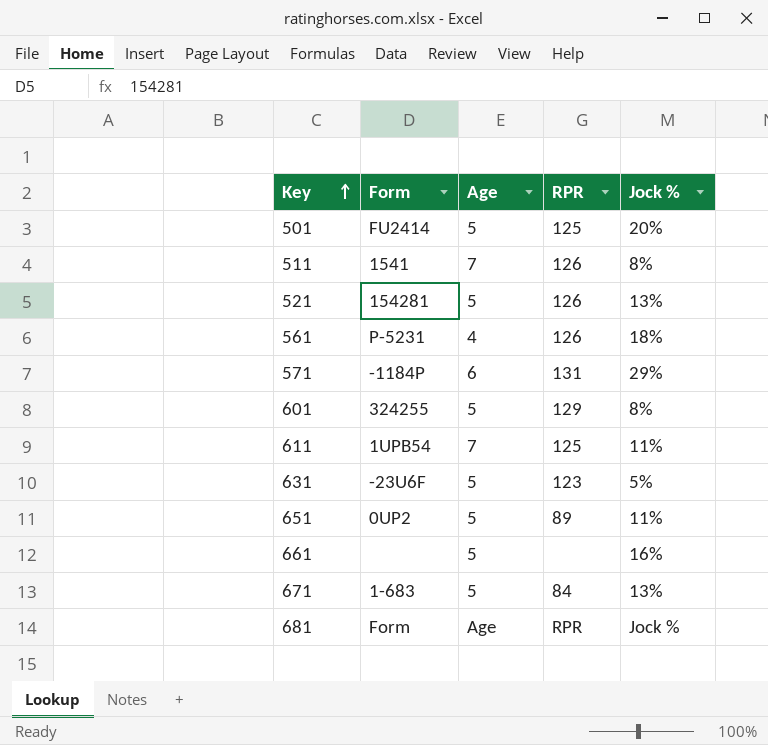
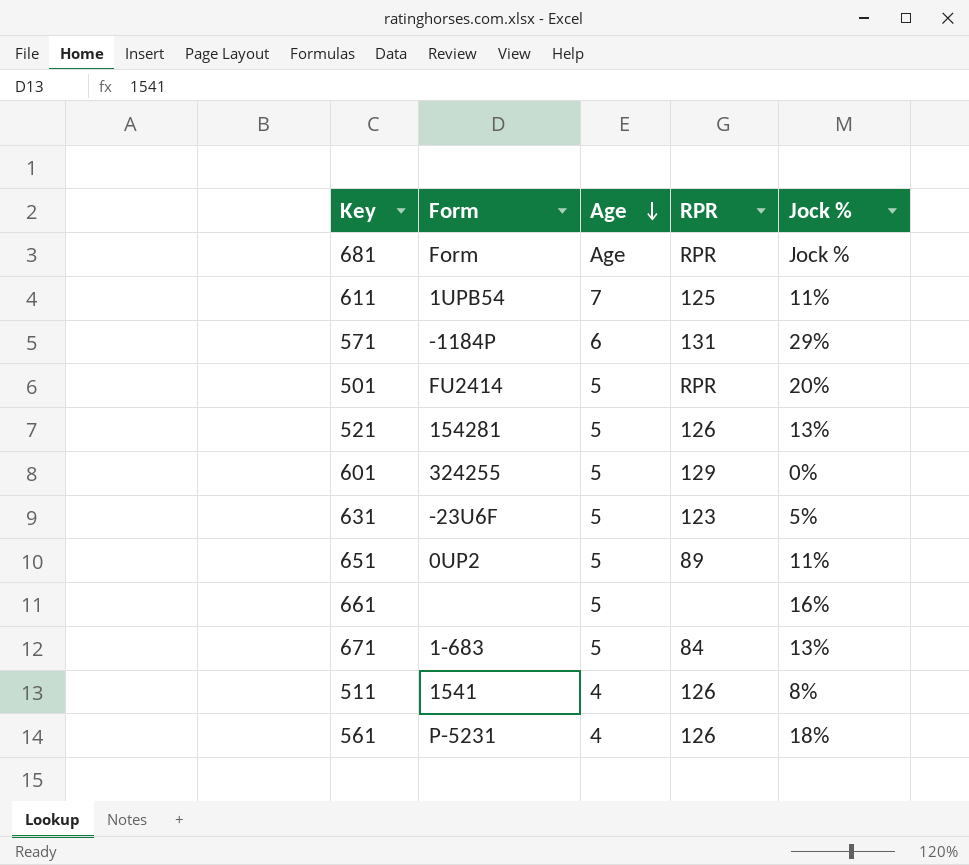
row order: Key ascending -> Age descending
501 | RPR: 125 -> RPR
601 | Jock %: 8% -> 0%
511 | Age: 7 -> 4

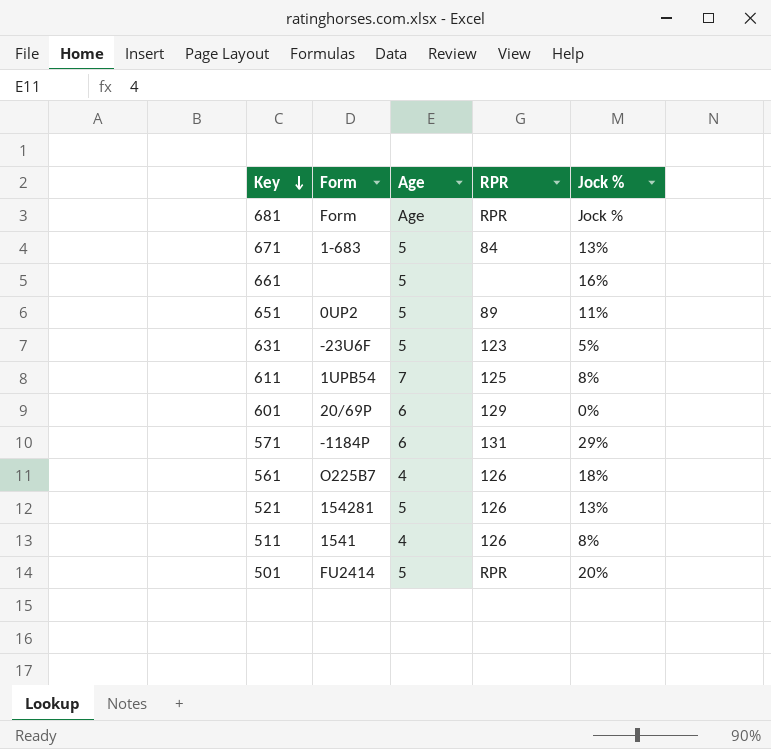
row order: Age descending -> Key descending
611 | Jock %: 11% -> 8%
601 | Form: 324255 -> 20/69P
601 | Age: 5 -> 6
561 | Form: P-5231 -> O225B7

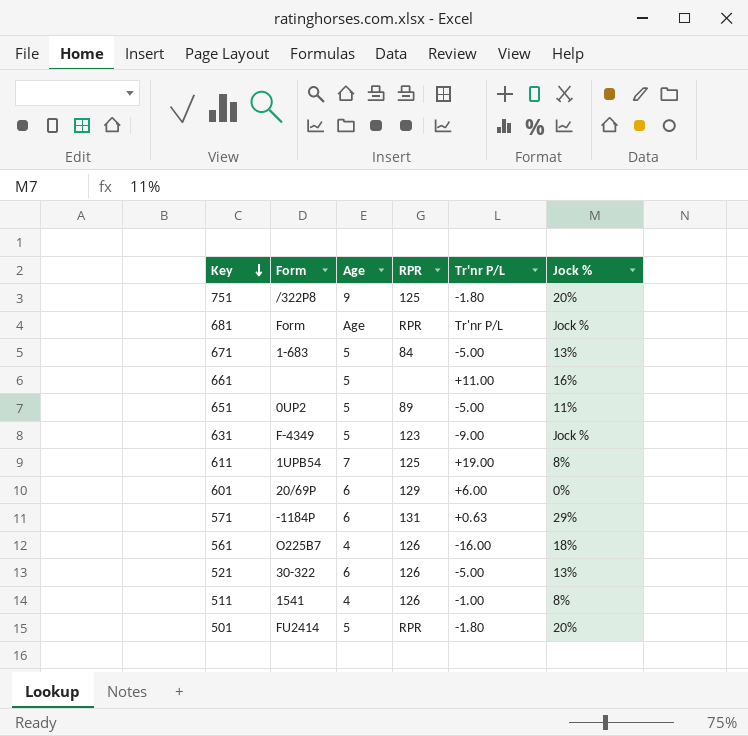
column Tr'nr P/L | position: none -> 5
row 751: none -> /322P8 | 9 | 125 | -1.80 | 20%
631 | Form: -23U6F -> F-4349
631 | Jock %: 5% -> Jock %
521 | Form: 154281 -> 30-322
521 | Age: 5 -> 6

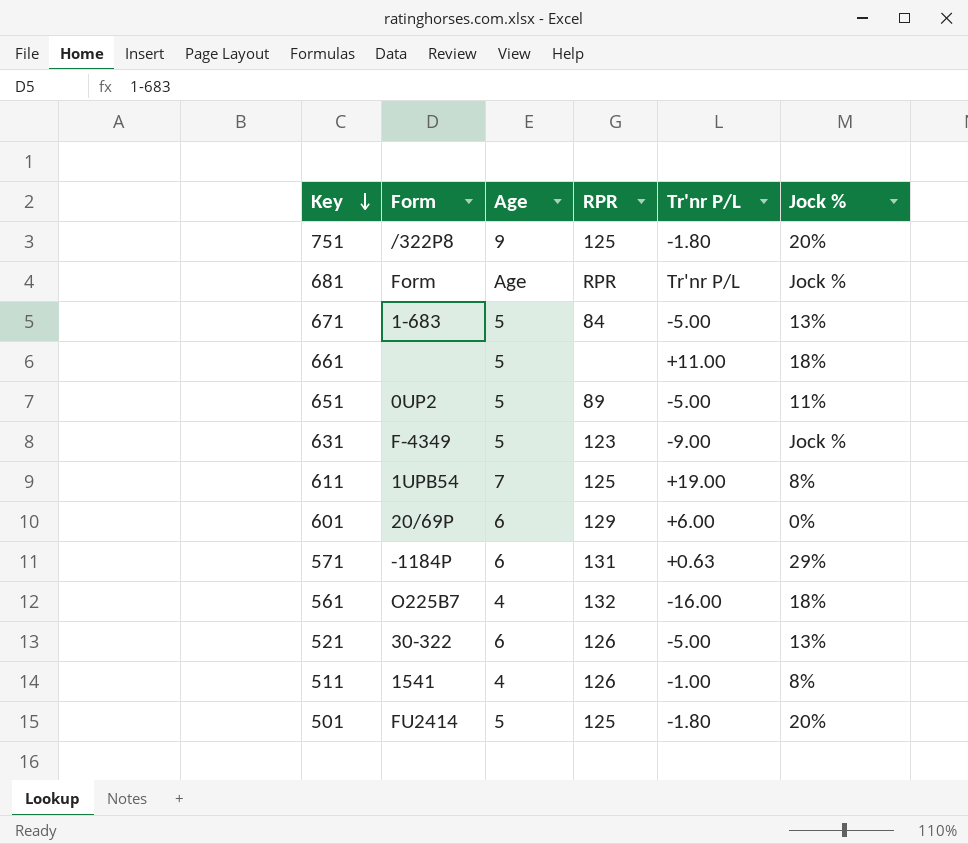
661 | Jock %: 16% -> 18%
561 | RPR: 126 -> 132
501 | RPR: RPR -> 125

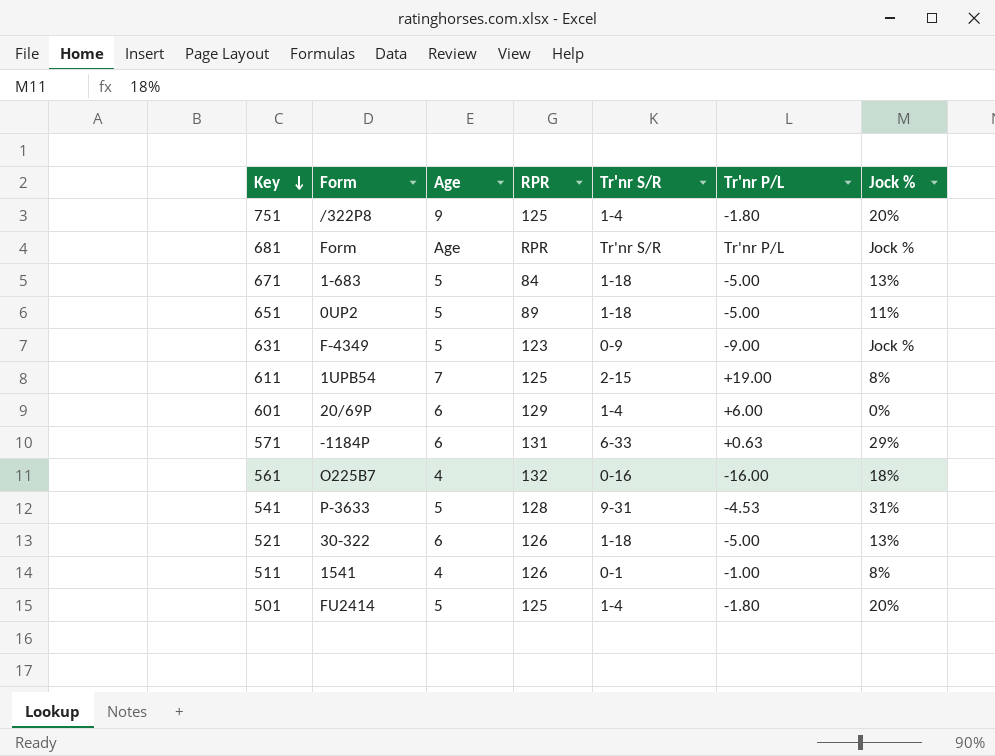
column Tr'nr S/R | position: none -> 5
row 661: none | 5 | none | +11.00 | 18% -> none
row 541: none -> P-3633 | 5 | 128 | 9-31 | -4.53 | 31%

